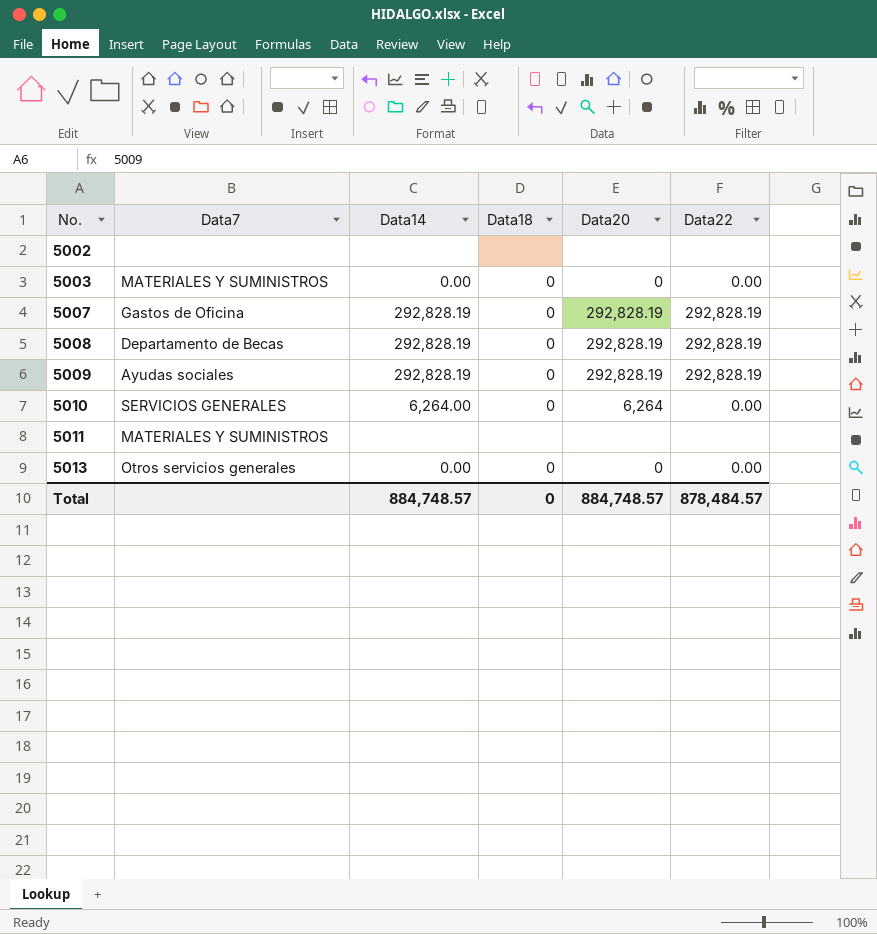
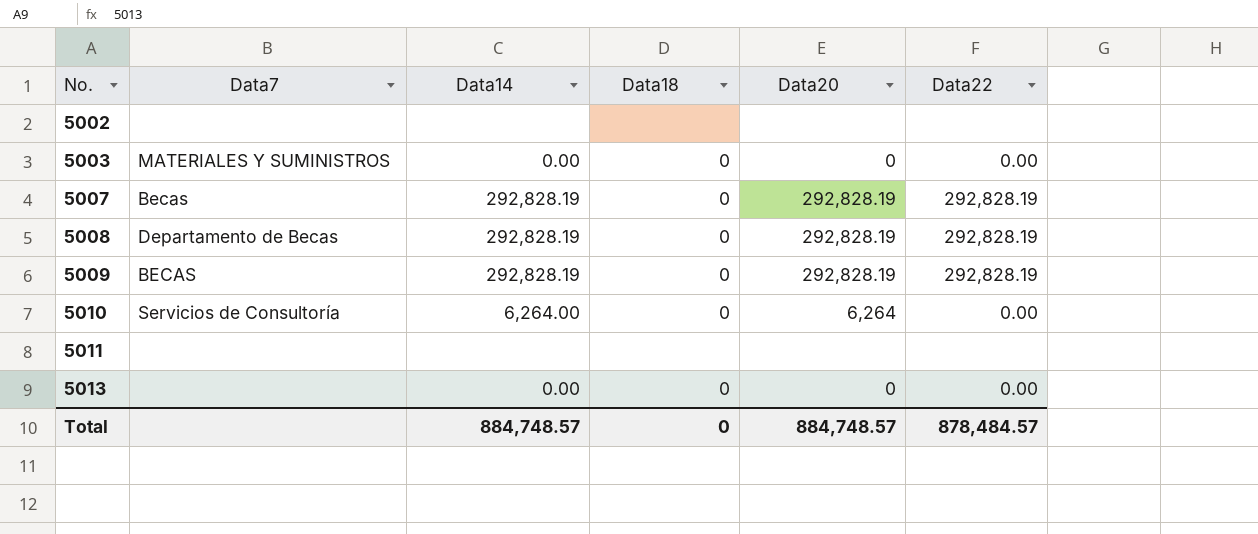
5007 | Data7: Gastos de Oficina -> Becas
5009 | Data7: Ayudas sociales -> BECAS
5010 | Data7: SERVICIOS GENERALES -> Servicios de Consultoría
5011 | Data7: MATERIALES Y SUMINISTROS -> none
5013 | Data7: Otros servicios generales -> none

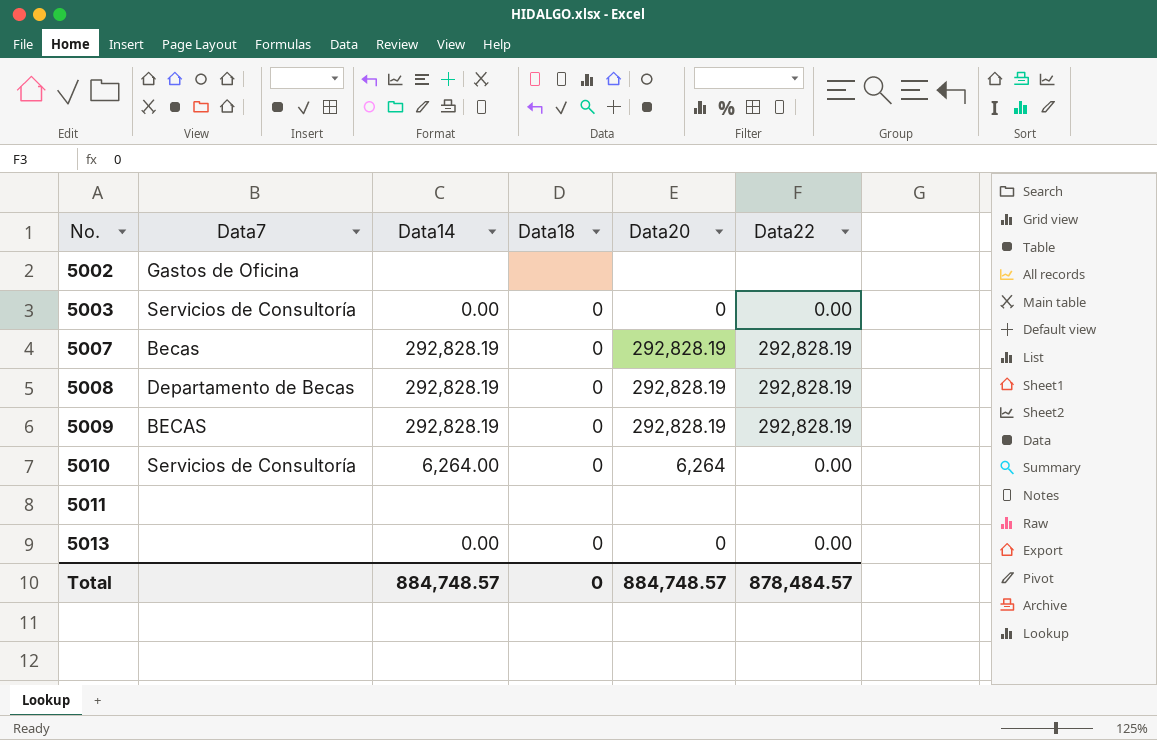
5002 | Data7: none -> Gastos de Oficina
5003 | Data7: MATERIALES Y SUMINISTROS -> Servicios de Consultoría

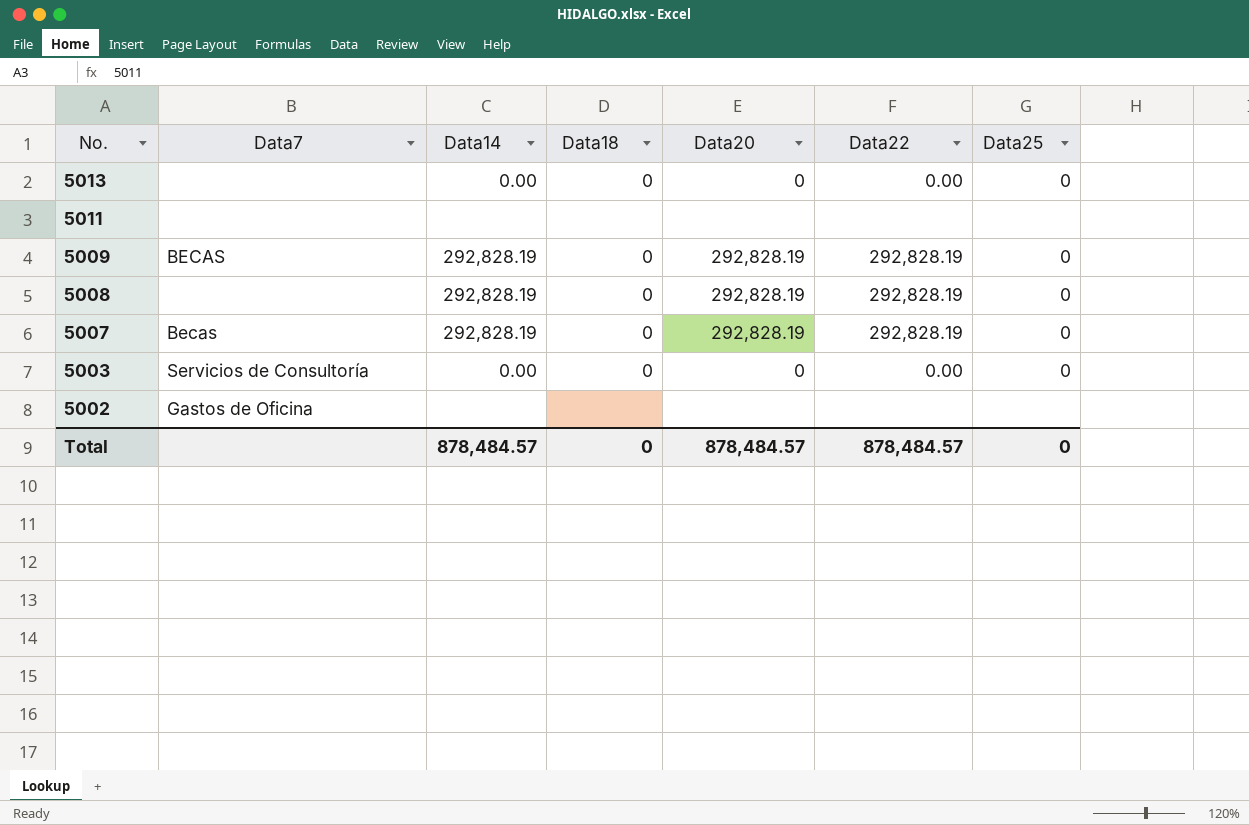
row order: No. ascending -> No. descending
column Data25 | position: none -> 7
row 5010: Servicios de Consultoría | 6,264.00 | 0 | 6,264 | 0.00 -> none
5008 | Data7: Departamento de Becas -> none
Total | Data14: 884,748.57 -> 878,484.57
Total | Data20: 884,748.57 -> 878,484.57

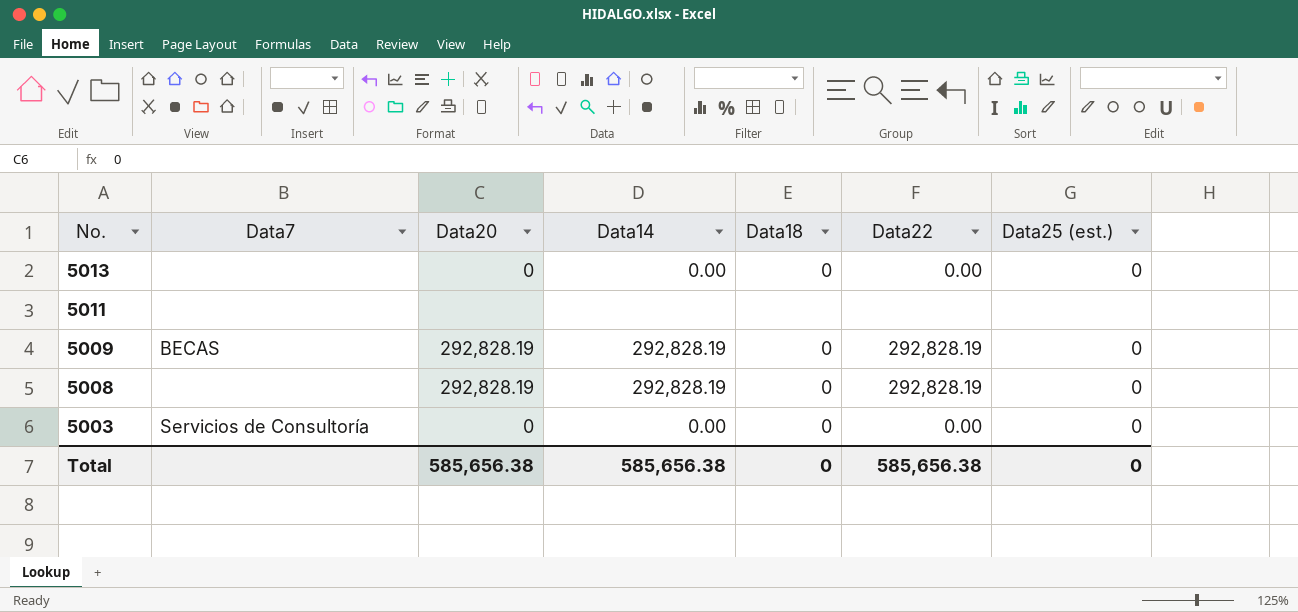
column Data20 | position: 5 -> 3
column name: Data25 -> Data25 (est.)
row 5007: Becas | 292,828.19 | 0 | 292,828.19 | 292,828.19 | 0 -> none
row 5002: Gastos de Oficina | none | none | none | none | none -> none
Total | Data20: 878,484.57 -> 585,656.38
Total | Data14: 878,484.57 -> 585,656.38
Total | Data22: 878,484.57 -> 585,656.38

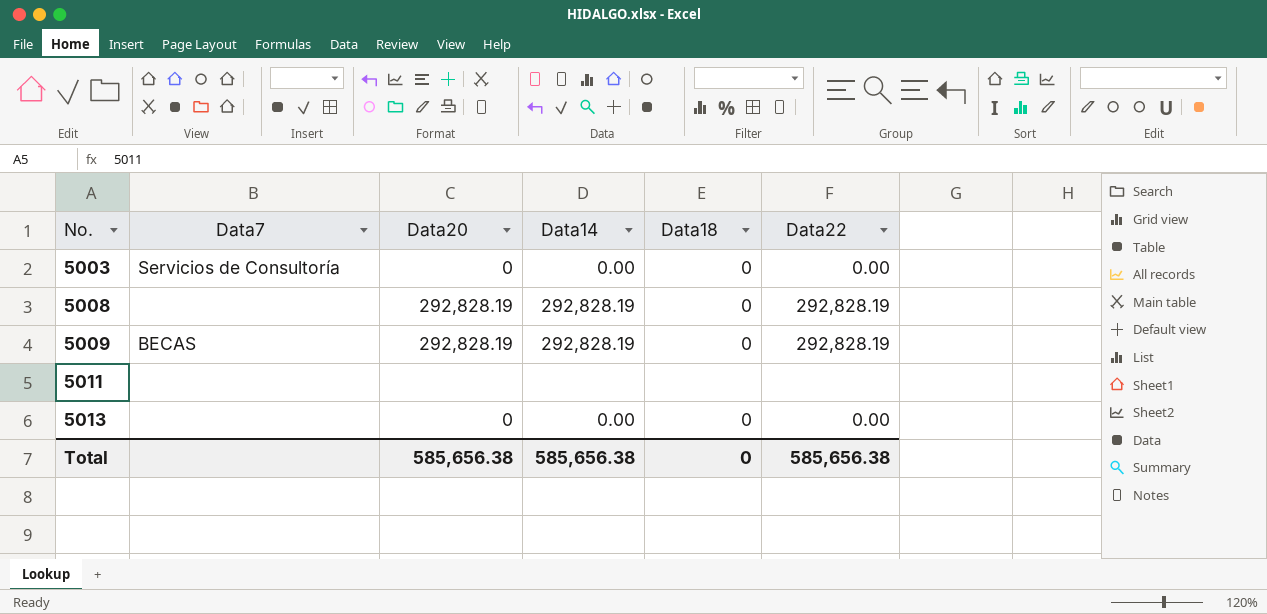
row order: No. descending -> No. ascending
column Data25 (est.) | position: 7 -> none

